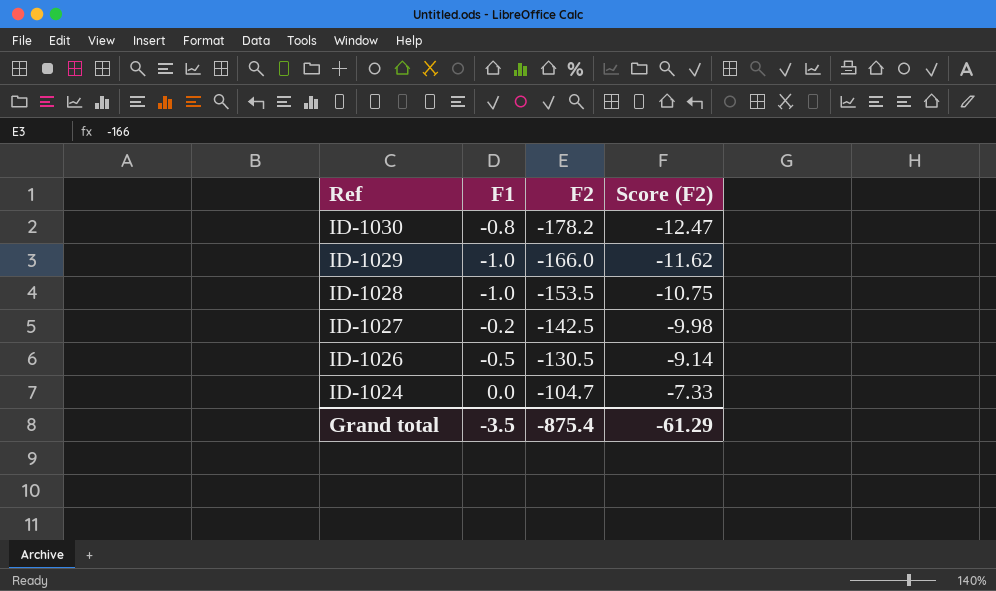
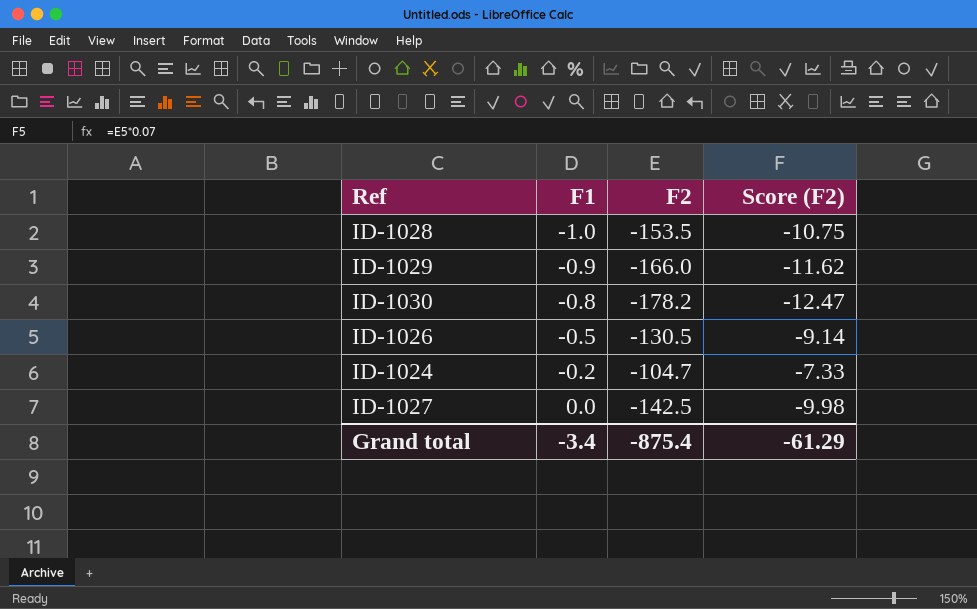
row order: Ref descending -> F1 ascending
ID-1029 | F1: -1.0 -> -0.9
ID-1024 | F1: 0.0 -> -0.2
ID-1027 | F1: -0.2 -> 0.0
Grand total | F1: -3.5 -> -3.4

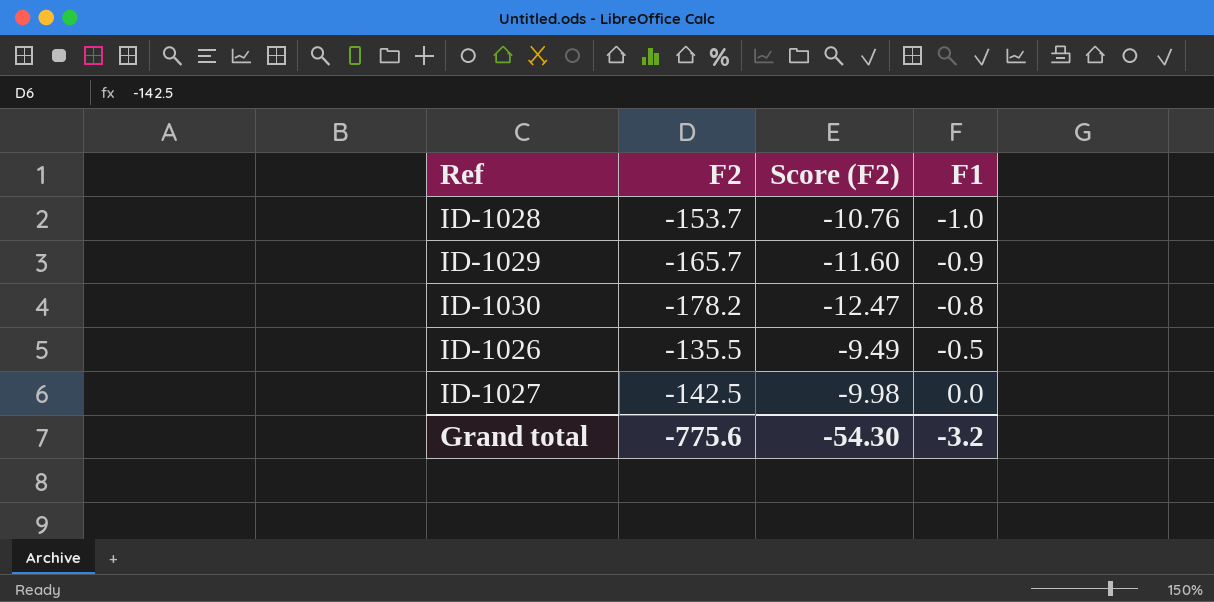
column F1 | position: 2 -> 4
row ID-1024: -0.2 | -104.7 | -7.33 -> none
ID-1028 | F2: -153.5 -> -153.7
ID-1028 | Score (F2): -10.75 -> -10.76
ID-1029 | F2: -166.0 -> -165.7
ID-1029 | Score (F2): -11.62 -> -11.60
ID-1026 | F2: -130.5 -> -135.5
ID-1026 | Score (F2): -9.14 -> -9.49
Grand total | F2: -875.4 -> -775.6
Grand total | Score (F2): -61.29 -> -54.30
Grand total | F1: -3.4 -> -3.2

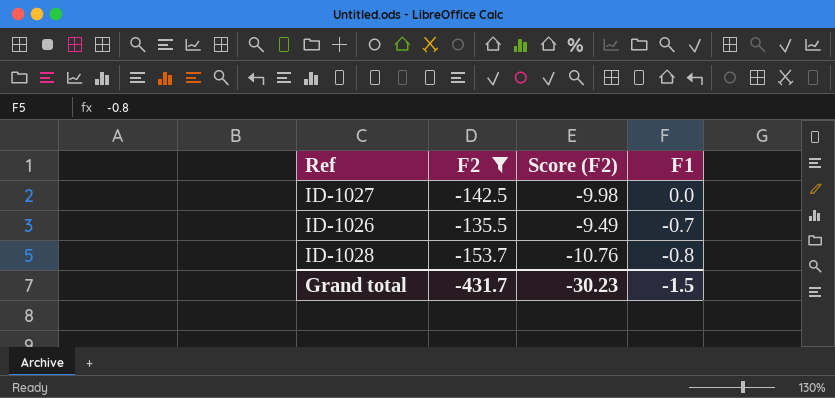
filter: none -> F2 >= -153.7
row order: F1 ascending -> F1 descending
ID-1026 | F1: -0.5 -> -0.7
ID-1028 | F1: -1.0 -> -0.8
Grand total | F2: -775.6 -> -431.7
Grand total | Score (F2): -54.30 -> -30.23
Grand total | F1: -3.2 -> -1.5

